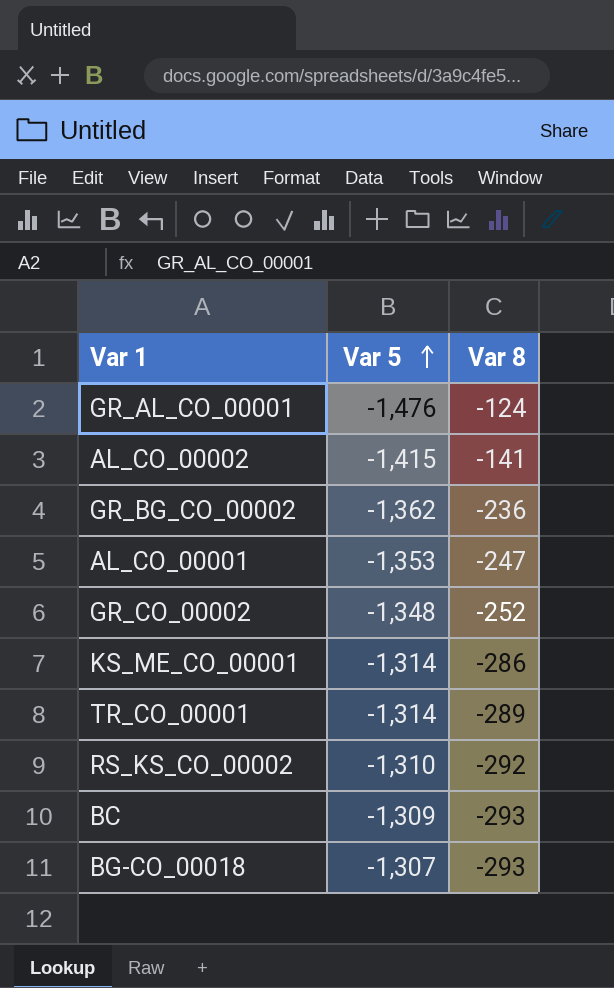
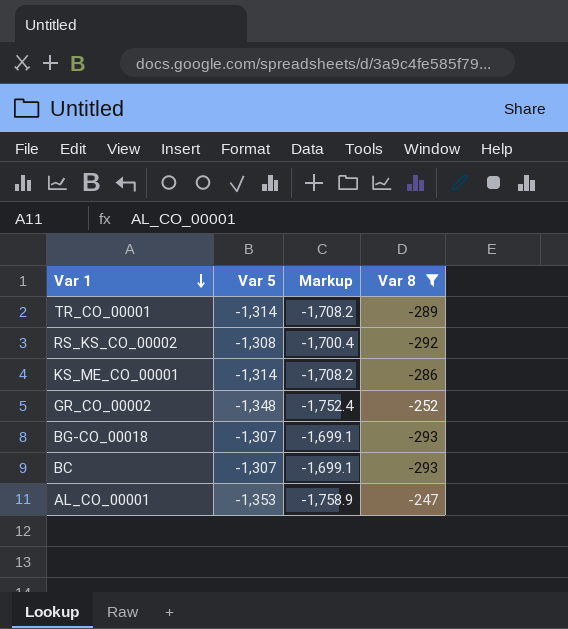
filter: none -> Var 8 <= -247
row order: Var 5 ascending -> Var 1 descending
column Markup | formula: none -> [Var 5] * 1.3
RS_KS_CO_00002 | Var 5: -1,310 -> -1,308
BC | Var 5: -1,309 -> -1,307

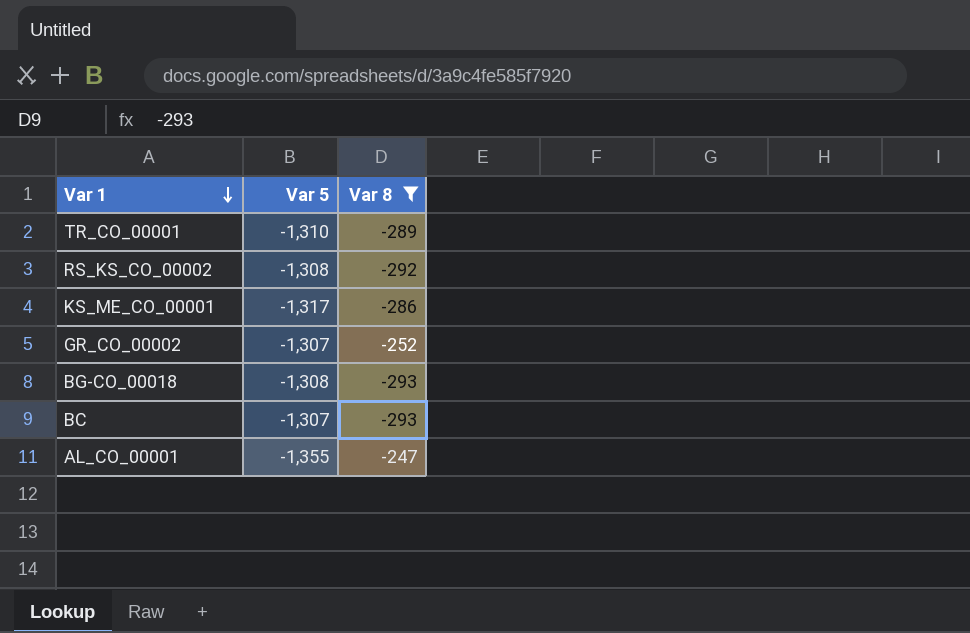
column Markup | formula: [Var 5] * 1.3 -> none
TR_CO_00001 | Var 5: -1,314 -> -1,310
KS_ME_CO_00001 | Var 5: -1,314 -> -1,317
GR_CO_00002 | Var 5: -1,348 -> -1,307
BG-CO_00018 | Var 5: -1,307 -> -1,308
AL_CO_00001 | Var 5: -1,353 -> -1,355

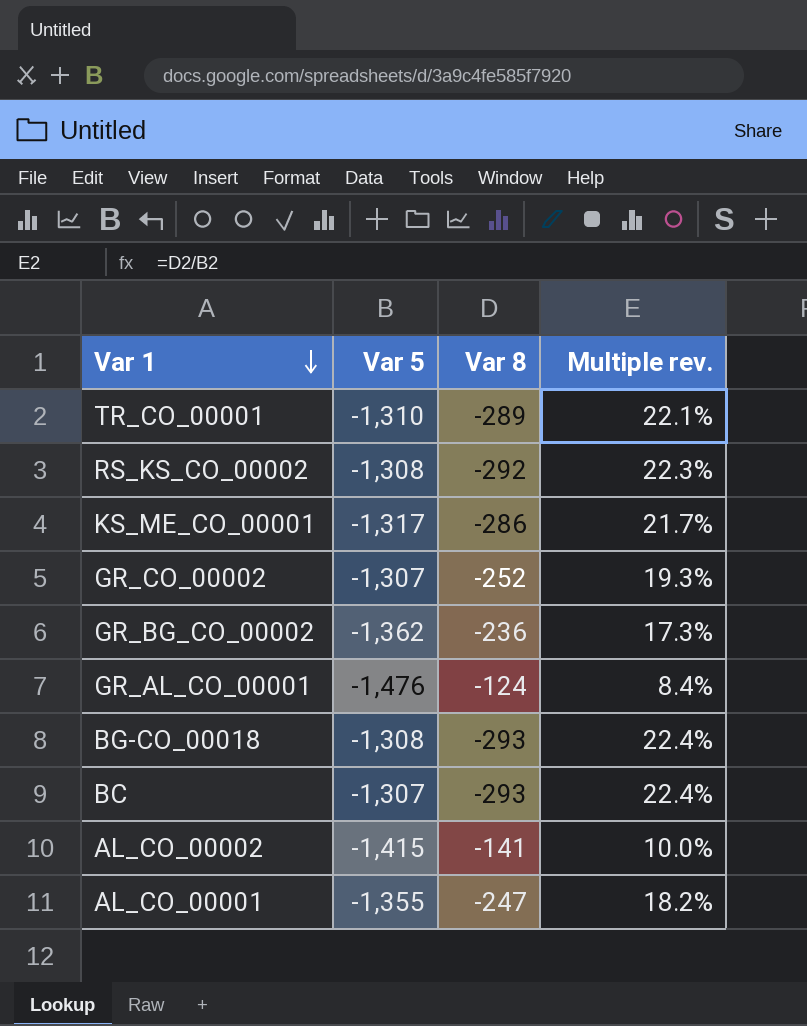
filter: Var 8 <= -247 -> none
column Multiple rev. | formula: none -> [Var 8] / [Var 5]

